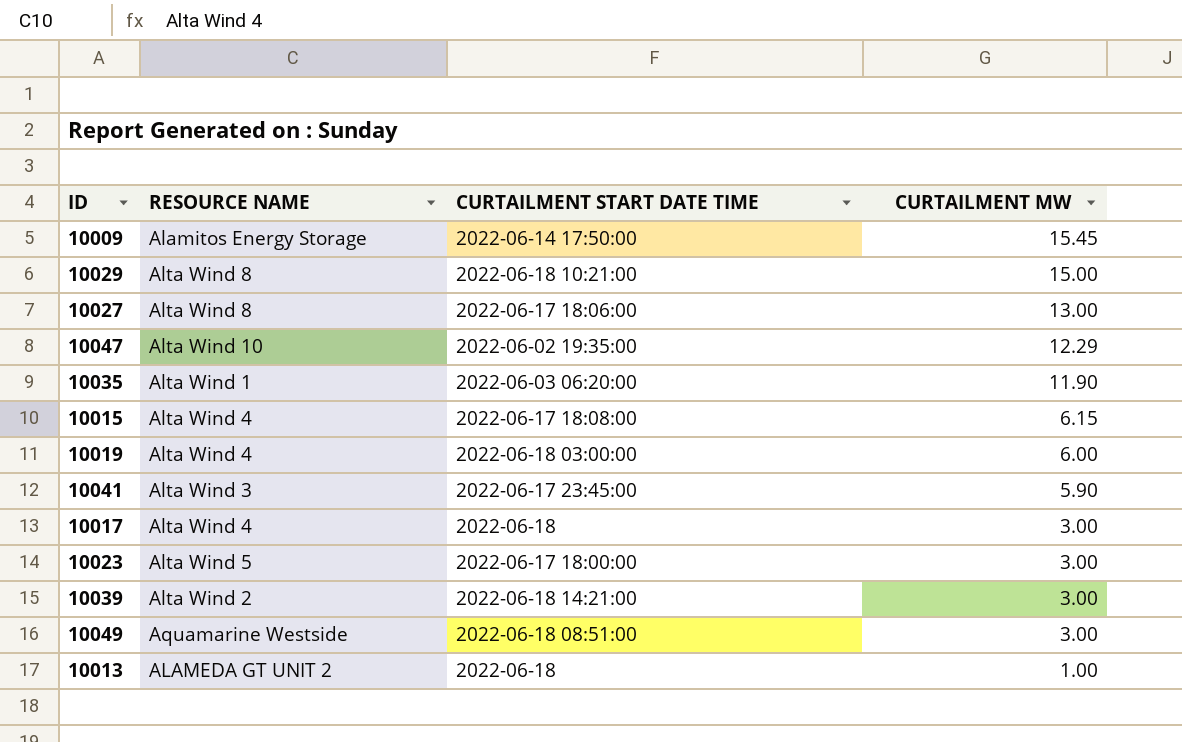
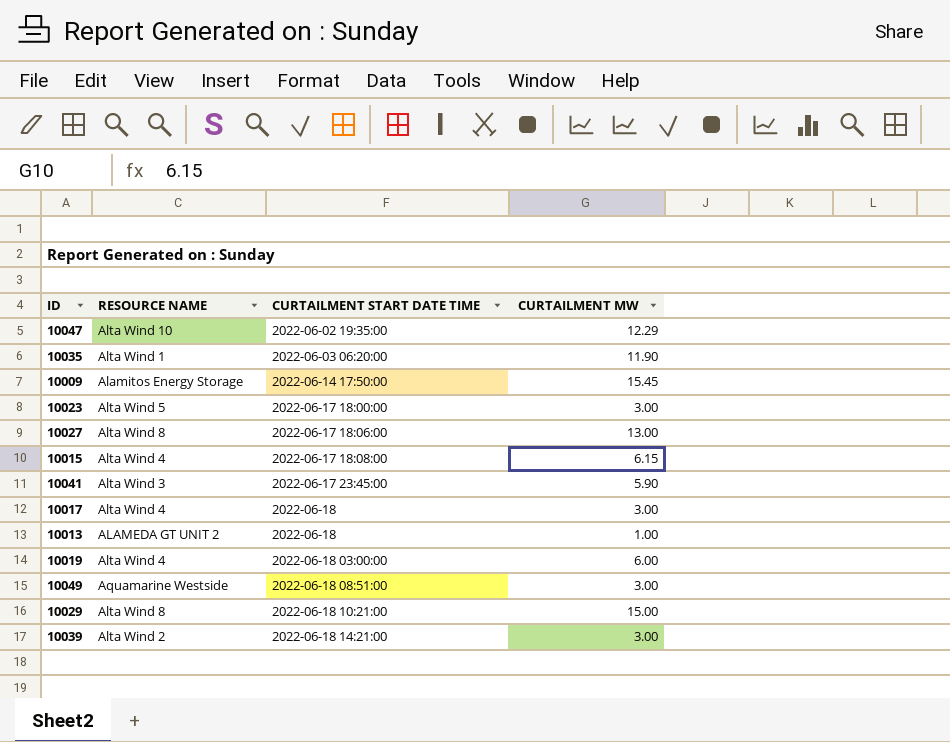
row order: CURTAILMENT MW descending -> CURTAILMENT START DATE TIME ascending

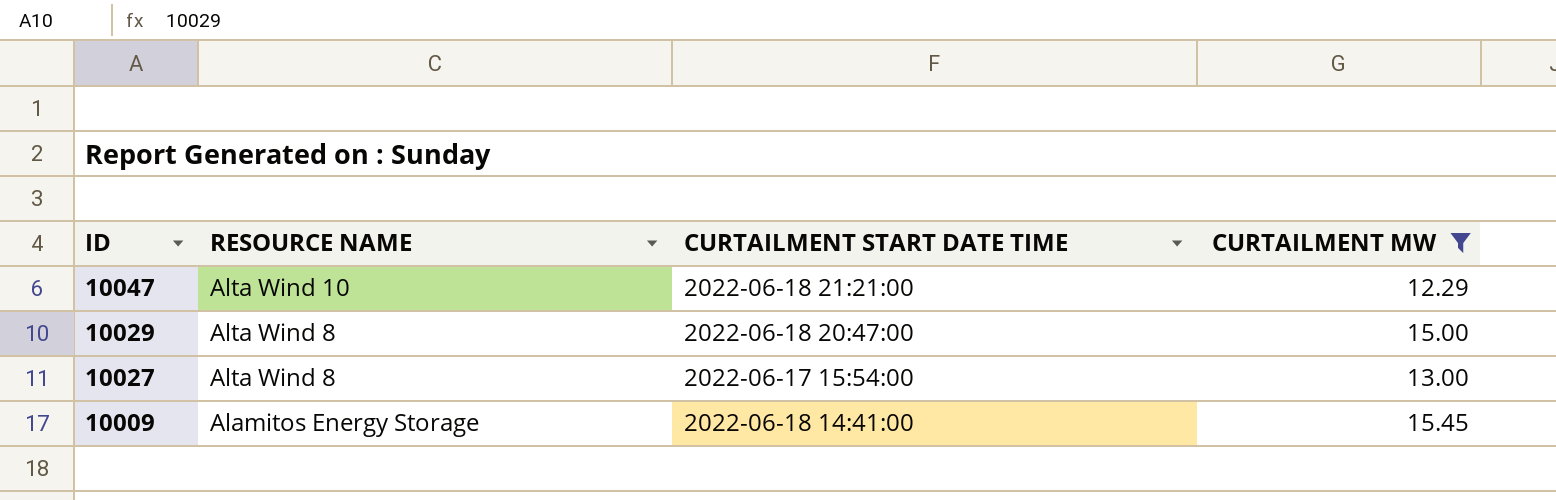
filter: none -> CURTAILMENT MW >= 12.29
row order: CURTAILMENT START DATE TIME ascending -> ID descending
10047 | CURTAILMENT START DATE TIME: 2022-06-02 19:35:00 -> 2022-06-18 21:21:00
10029 | CURTAILMENT START DATE TIME: 2022-06-18 10:21:00 -> 2022-06-18 20:47:00
10027 | CURTAILMENT START DATE TIME: 2022-06-17 18:06:00 -> 2022-06-17 15:54:00
10009 | CURTAILMENT START DATE TIME: 2022-06-14 17:50:00 -> 2022-06-18 14:41:00

